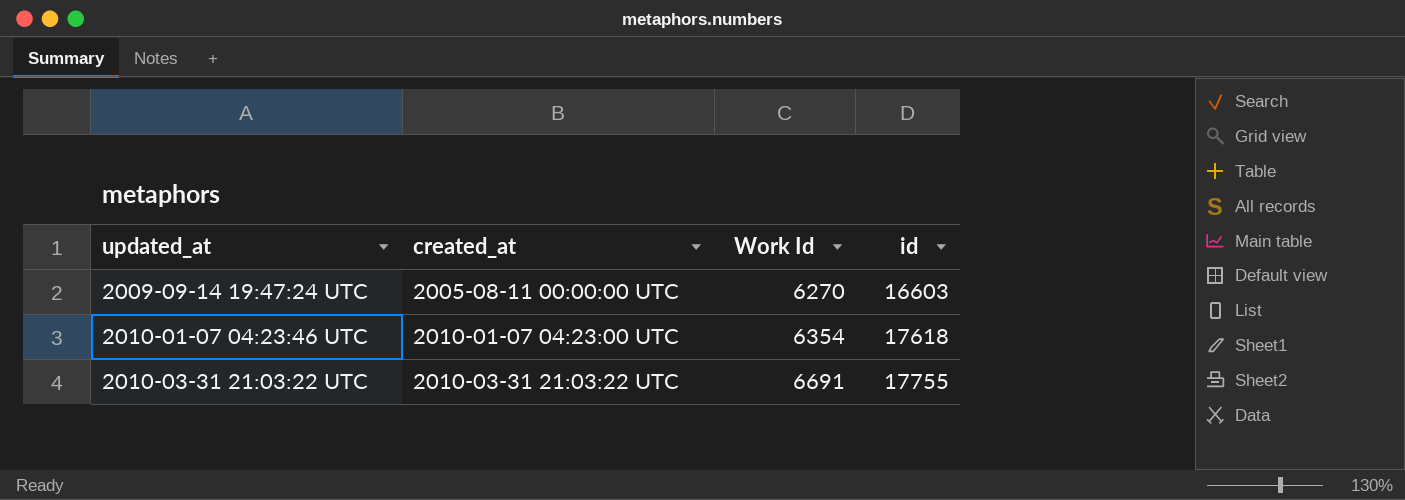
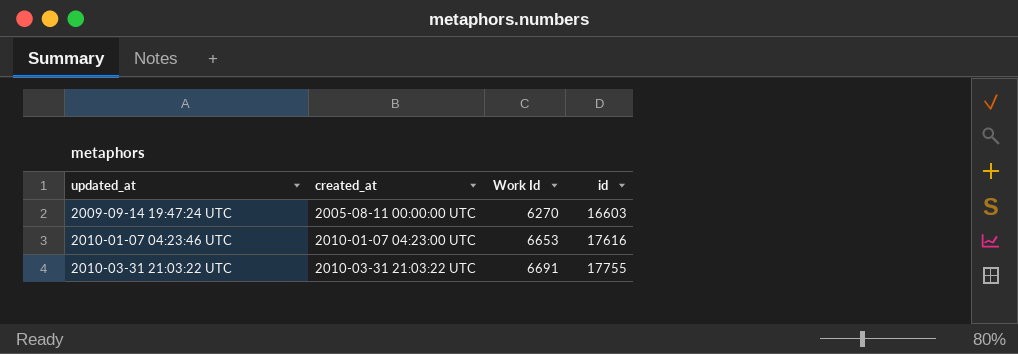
2010-01-07 04:23:46 UTC | Work Id: 6354 -> 6653
2010-01-07 04:23:46 UTC | id: 17618 -> 17616

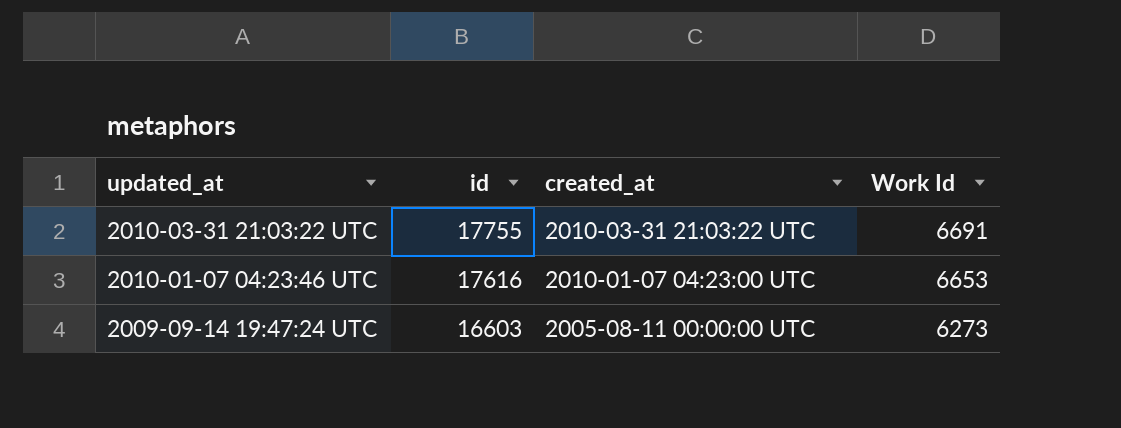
row order: updated_at ascending -> updated_at descending
column id | position: 4 -> 2
2009-09-14 19:47:24 UTC | Work Id: 6270 -> 6273

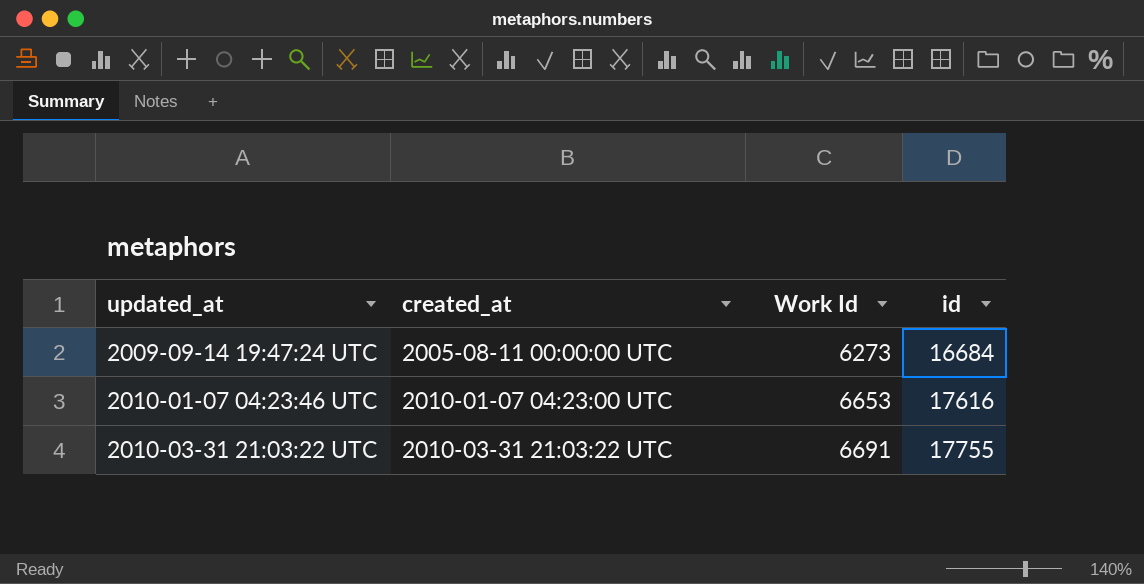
row order: updated_at descending -> updated_at ascending
column id | position: 2 -> 4
2009-09-14 19:47:24 UTC | id: 16603 -> 16684

